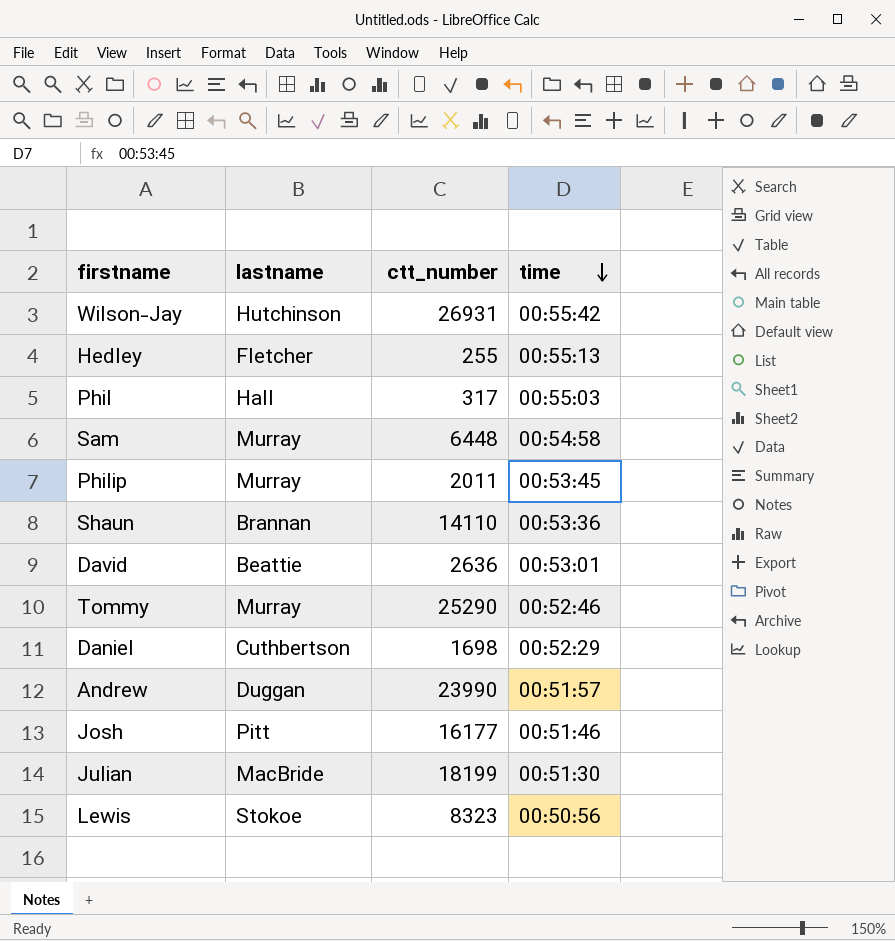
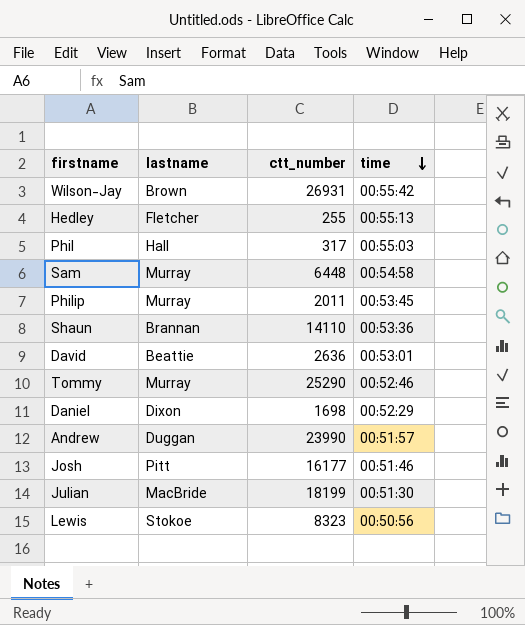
Wilson-Jay | lastname: Hutchinson -> Brown
Daniel | lastname: Cuthbertson -> Dixon

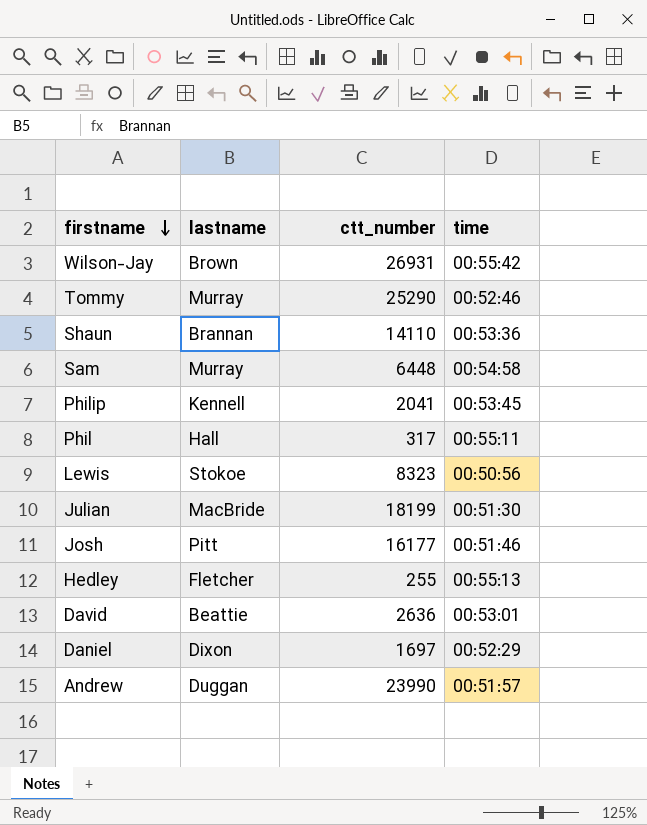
row order: time descending -> firstname descending
Philip | lastname: Murray -> Kennell
Philip | ctt_number: 2011 -> 2041
Phil | time: 00:55:03 -> 00:55:11
Daniel | ctt_number: 1698 -> 1697

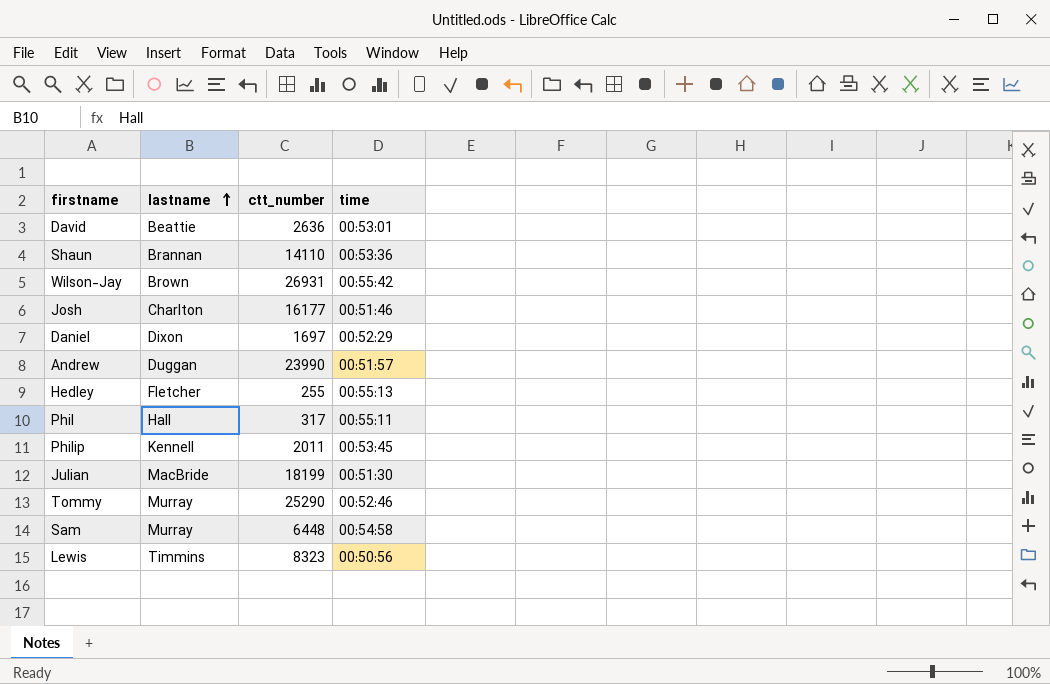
row order: firstname descending -> lastname ascending
Josh | lastname: Pitt -> Charlton
Philip | ctt_number: 2041 -> 2011
Lewis | lastname: Stokoe -> Timmins

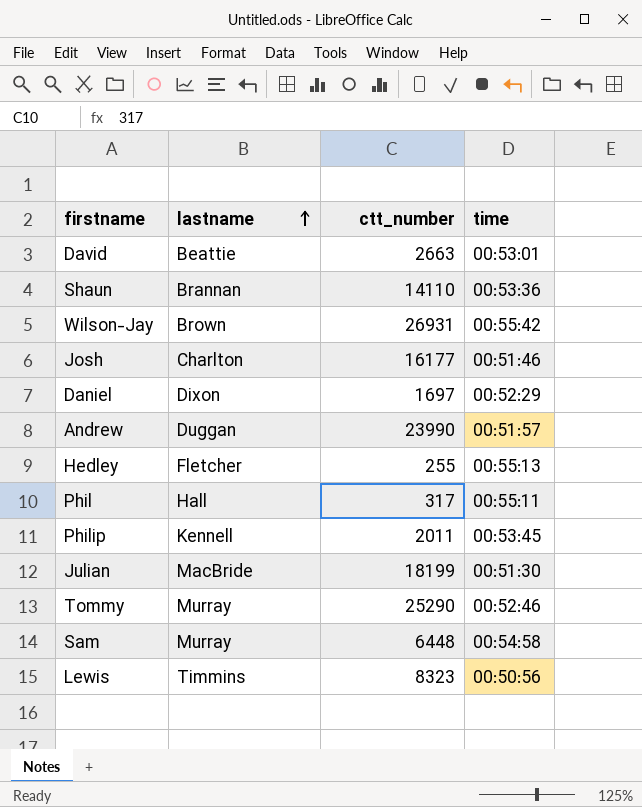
David | ctt_number: 2636 -> 2663

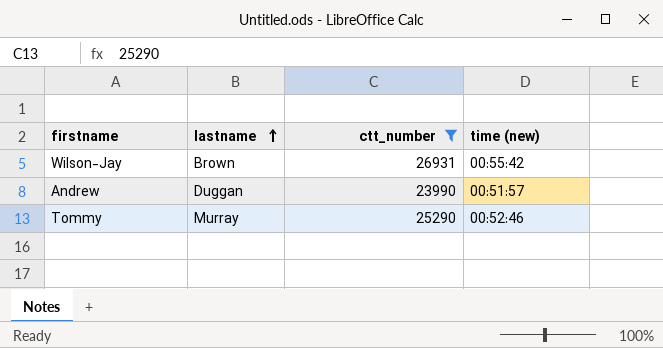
filter: none -> ctt_number >= 23990
column name: time -> time (new)

